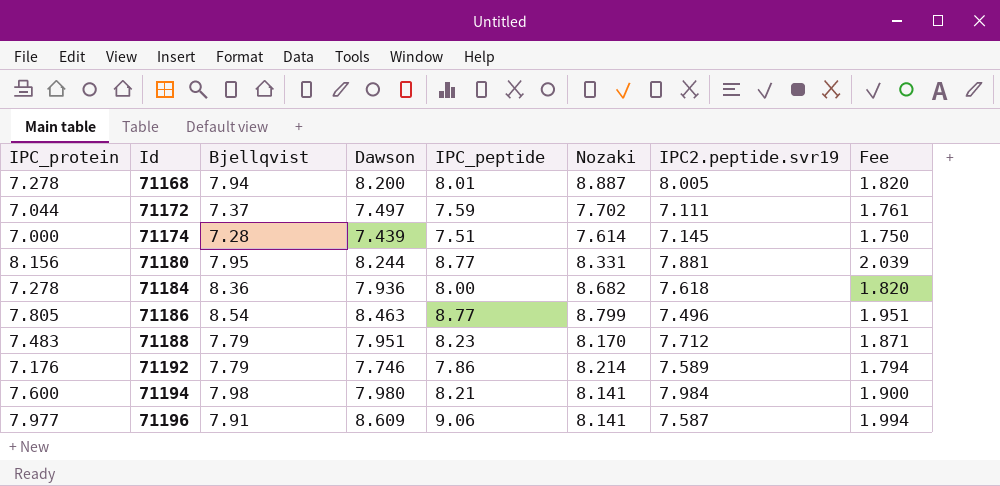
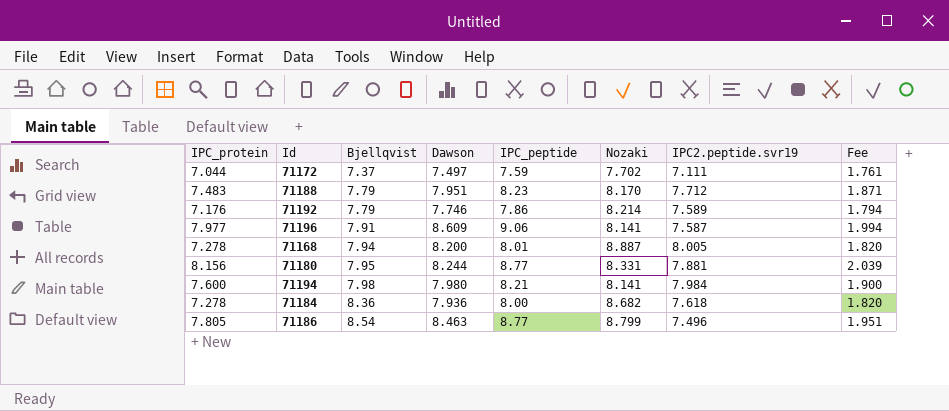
row order: Id ascending -> Bjellqvist ascending
row 71174: 7.000 | 7.28 | 7.439 | 7.51 | 7.614 | 7.145 | 1.750 -> none

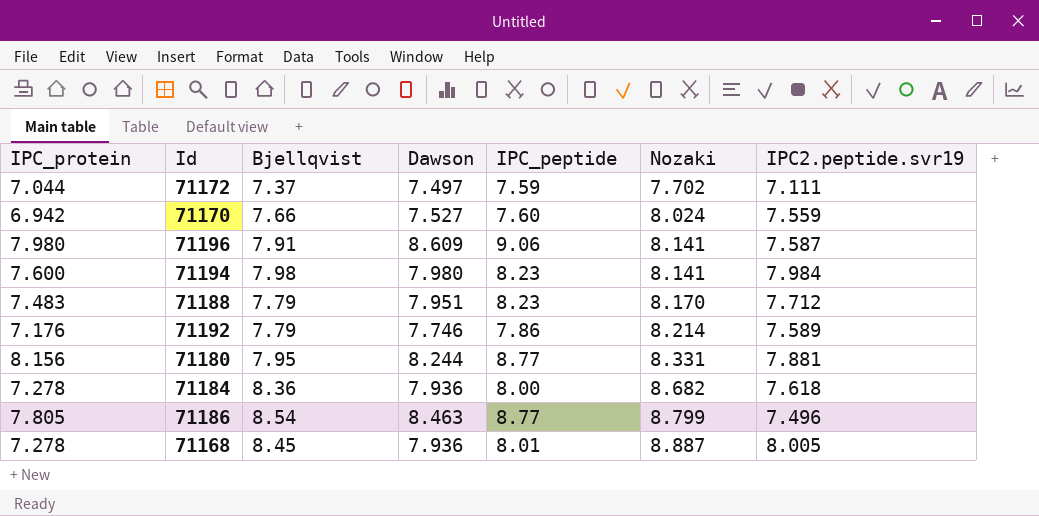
row order: Bjellqvist ascending -> Nozaki ascending
column Fee | formula: [IPC_protein] * 0.25 -> none
row 71170: none -> 6.942 | 7.66 | 7.527 | 7.60 | 8.024 | 7.559
71196 | IPC_protein: 7.977 -> 7.980
71194 | IPC_peptide: 8.21 -> 8.23
71168 | Bjellqvist: 7.94 -> 8.45
71168 | Dawson: 8.200 -> 7.936

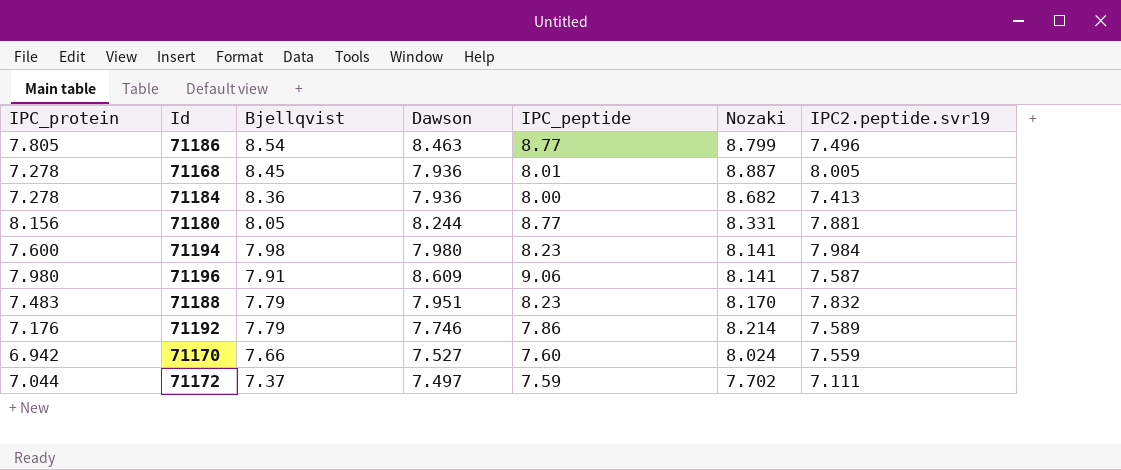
row order: Nozaki ascending -> Bjellqvist descending
71184 | IPC2.peptide.svr19: 7.618 -> 7.413
71180 | Bjellqvist: 7.95 -> 8.05
71188 | IPC2.peptide.svr19: 7.712 -> 7.832

